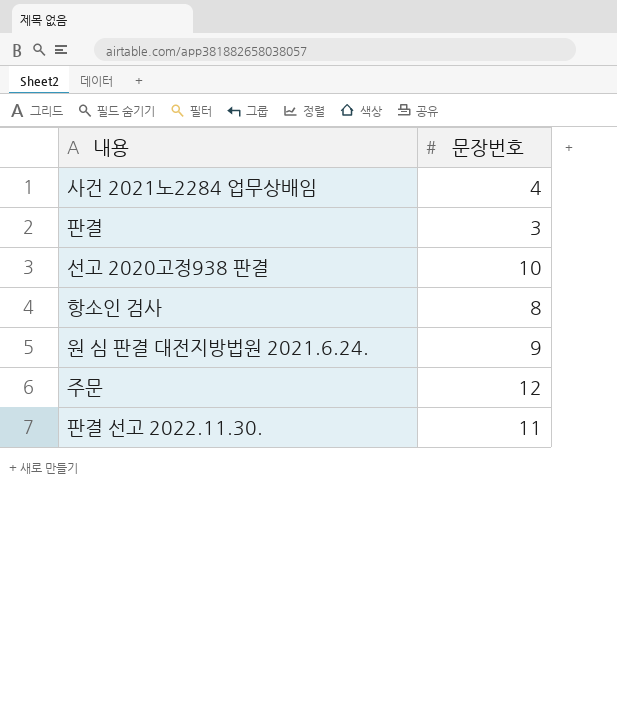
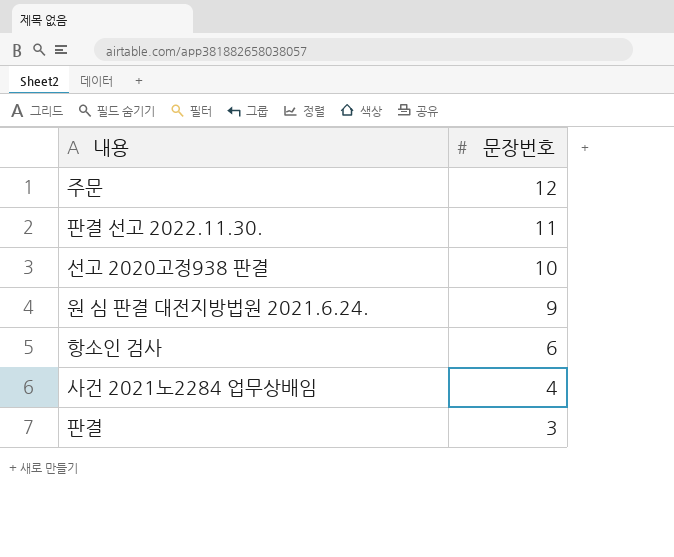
row order: none -> 문장번호 descending
항소인 검사 | 문장번호: 8 -> 6

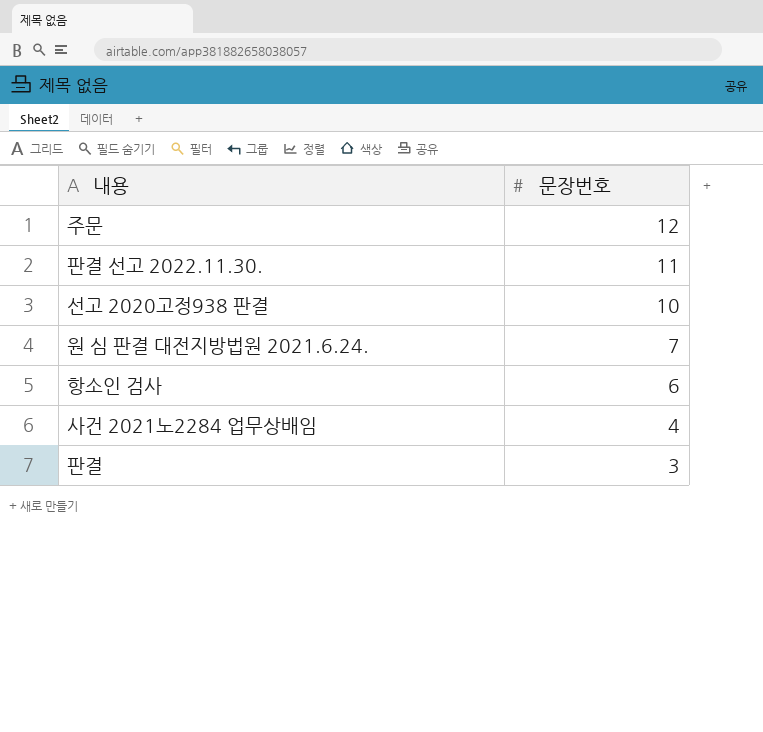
원 심 판결 대전지방법원 2021.6.24. | 문장번호: 9 -> 7

